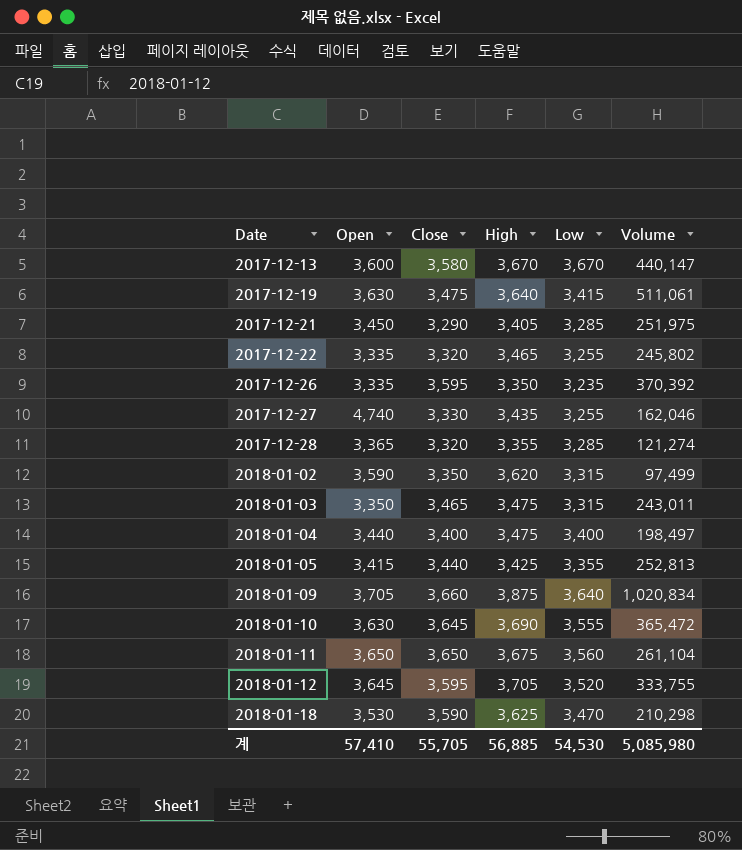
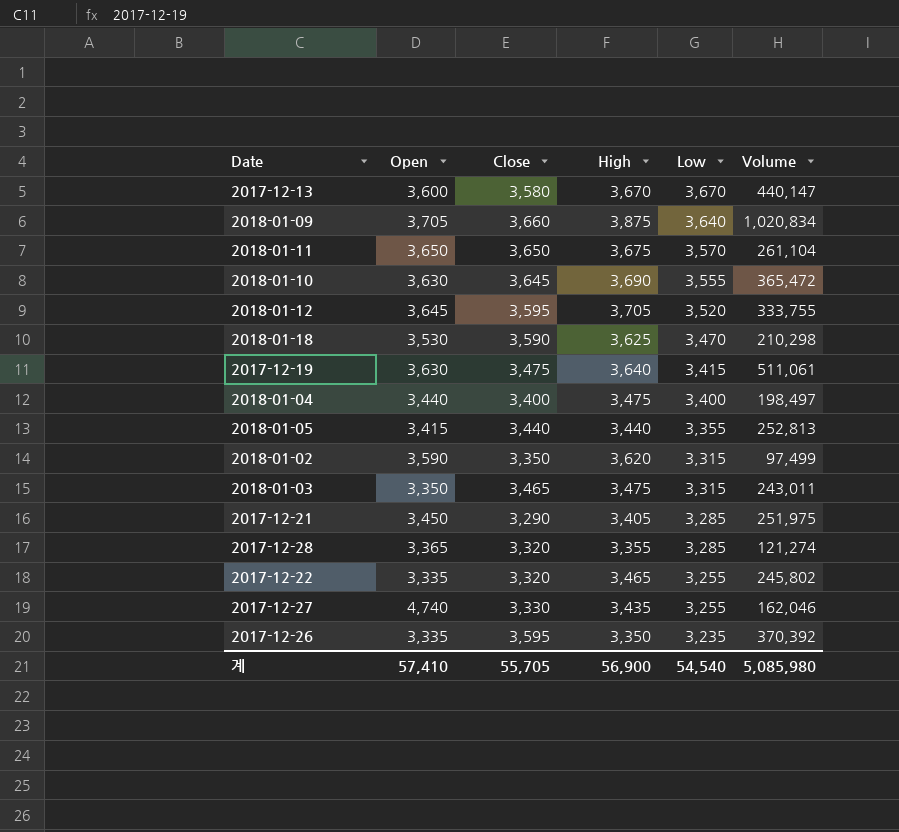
row order: Date ascending -> Low descending
2018-01-11 | Low: 3,560 -> 3,570
2018-01-05 | High: 3,425 -> 3,440
계 | High: 56,885 -> 56,900
계 | Low: 54,530 -> 54,540

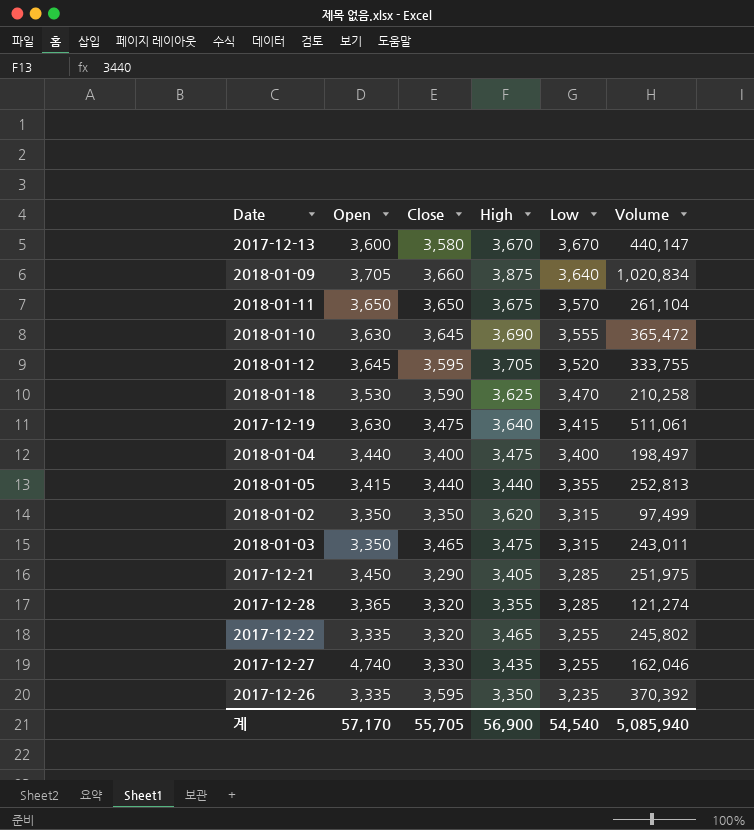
2018-01-18 | Volume: 210,298 -> 210,258
2018-01-02 | Open: 3,590 -> 3,350
계 | Open: 57,410 -> 57,170
계 | Volume: 5,085,980 -> 5,085,940

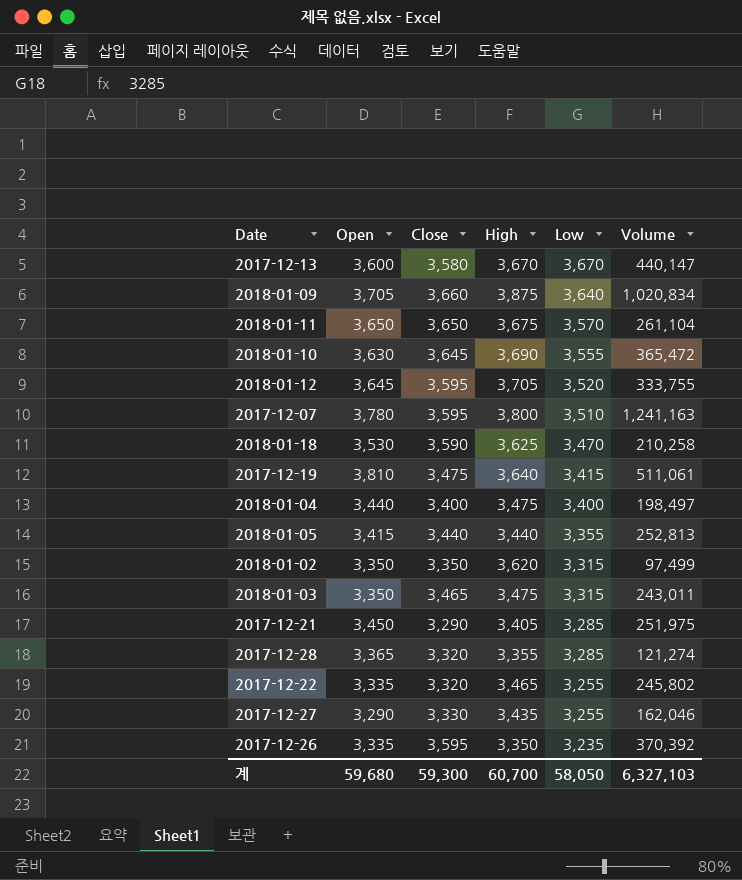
row 2017-12-07: none -> 3,780 | 3,595 | 3,800 | 3,510 | 1,241,163
2017-12-19 | Open: 3,630 -> 3,810
2017-12-27 | Open: 4,740 -> 3,290
계 | Open: 57,170 -> 59,680
계 | Close: 55,705 -> 59,300
계 | High: 56,900 -> 60,700
계 | Low: 54,540 -> 58,050
계 | Volume: 5,085,940 -> 6,327,103

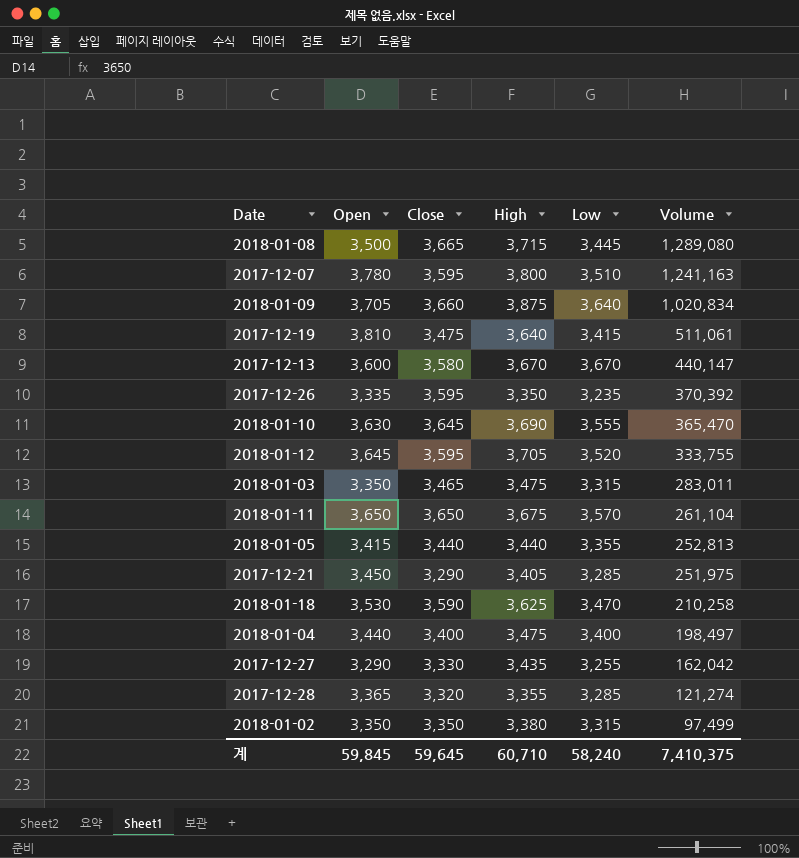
row order: Low descending -> Volume descending
row 2017-12-22: 3,335 | 3,320 | 3,465 | 3,255 | 245,802 -> none
row 2018-01-08: none -> 3,500 | 3,665 | 3,715 | 3,445 | 1,289,080
2018-01-10 | Volume: 365,472 -> 365,470
2018-01-03 | Volume: 243,011 -> 283,011
2017-12-27 | Volume: 162,046 -> 162,042
2018-01-02 | High: 3,620 -> 3,380
계 | Open: 59,680 -> 59,845
계 | Close: 59,300 -> 59,645
계 | High: 60,700 -> 60,710
계 | Low: 58,050 -> 58,240
계 | Volume: 6,327,103 -> 7,410,375

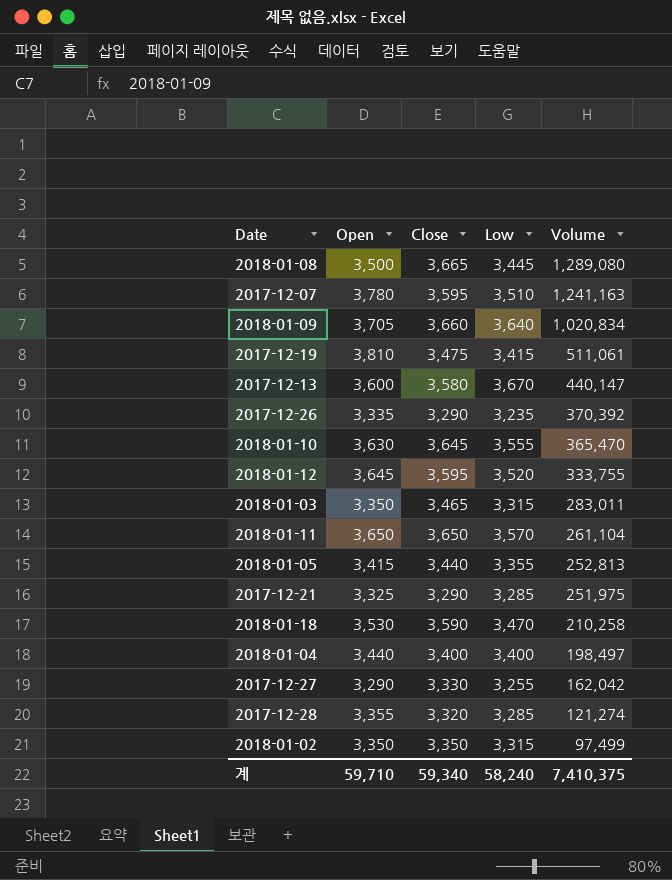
column High | position: 4 -> none
2017-12-26 | Close: 3,595 -> 3,290
2017-12-21 | Open: 3,450 -> 3,325
2017-12-28 | Open: 3,365 -> 3,355
계 | Open: 59,845 -> 59,710
계 | Close: 59,645 -> 59,340

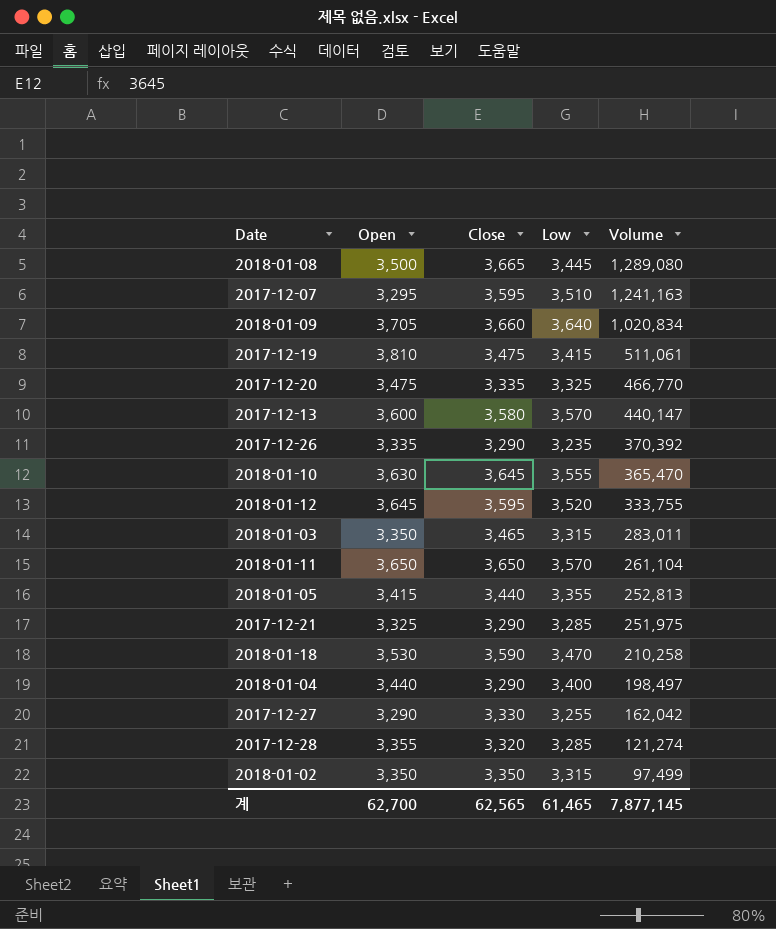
2017-12-07 | Open: 3,780 -> 3,295
row 2017-12-20: none -> 3,475 | 3,335 | 3,325 | 466,770
2017-12-13 | Low: 3,670 -> 3,570
2018-01-04 | Close: 3,400 -> 3,290
계 | Open: 59,710 -> 62,700
계 | Close: 59,340 -> 62,565
계 | Low: 58,240 -> 61,465
계 | Volume: 7,410,375 -> 7,877,145

